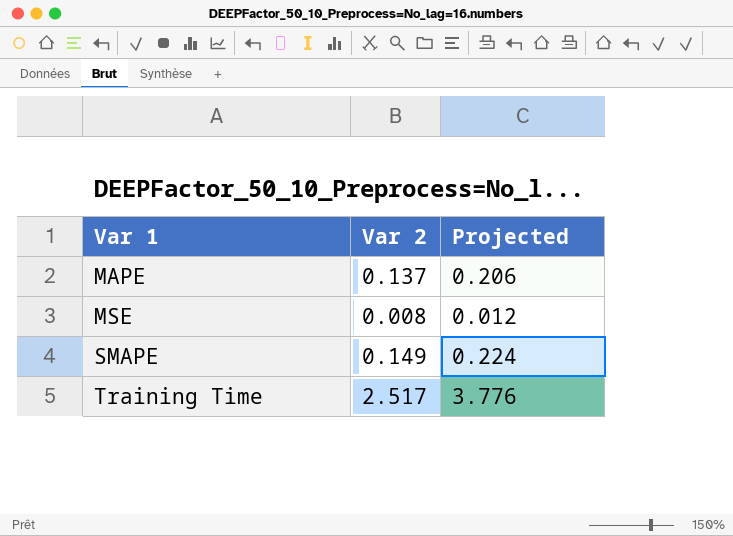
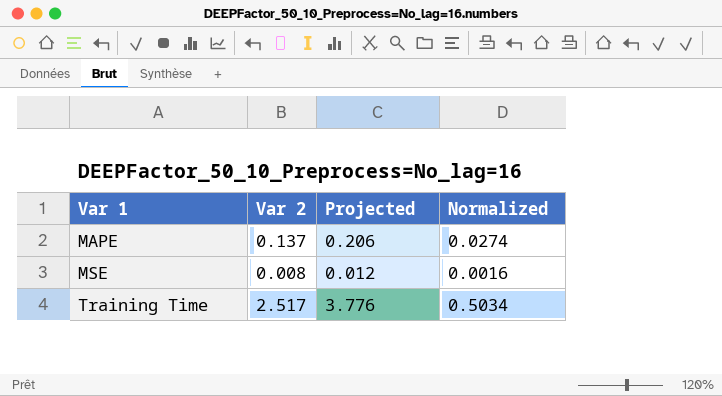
column Normalized | formula: none -> [Var 2] * 0.2
row SMAPE: 0.149 | 0.224 -> none

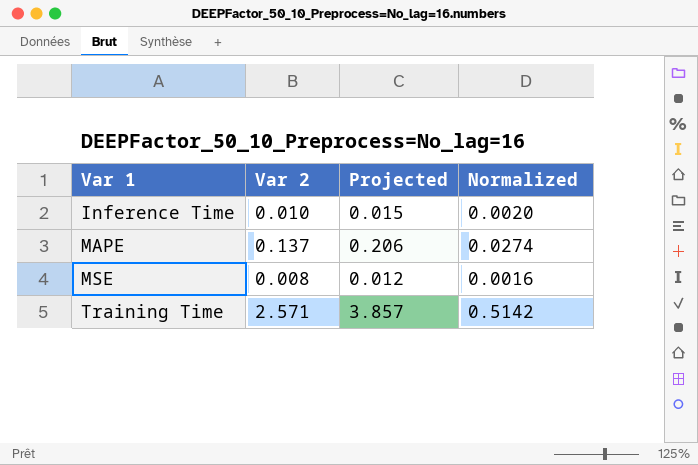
row Inference Time: none -> 0.010 | 0.015 | 0.0020
Training Time | Var 2: 2.517 -> 2.571
Training Time | Projected: 3.776 -> 3.857
Training Time | Normalized: 0.5034 -> 0.5142

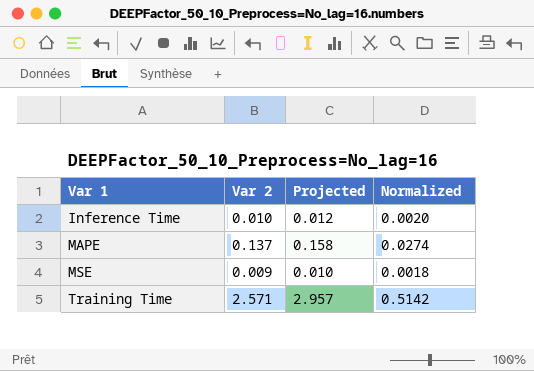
column Projected | formula: [Var 2] * 1.5 -> [Var 2] * 1.15
MSE | Var 2: 0.008 -> 0.009
MSE | Normalized: 0.0016 -> 0.0018

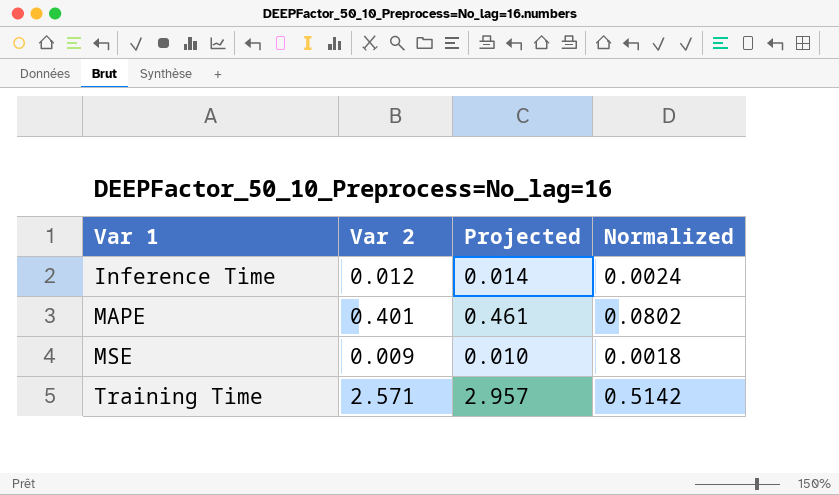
Inference Time | Var 2: 0.010 -> 0.012
Inference Time | Projected: 0.012 -> 0.014
Inference Time | Normalized: 0.0020 -> 0.0024
MAPE | Var 2: 0.137 -> 0.401
MAPE | Projected: 0.158 -> 0.461
MAPE | Normalized: 0.0274 -> 0.0802

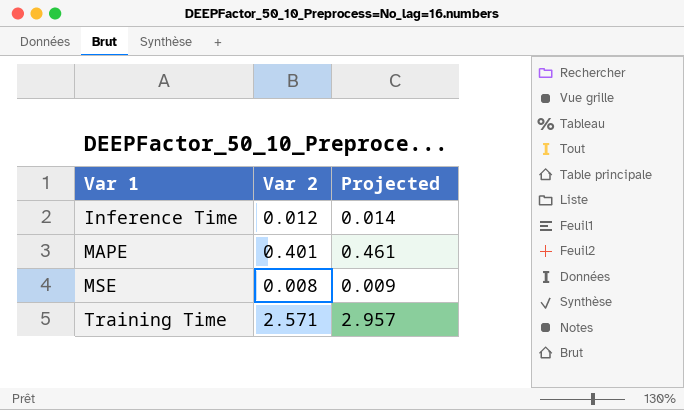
column Normalized | formula: [Var 2] * 0.2 -> none
MSE | Var 2: 0.009 -> 0.008
MSE | Projected: 0.010 -> 0.009

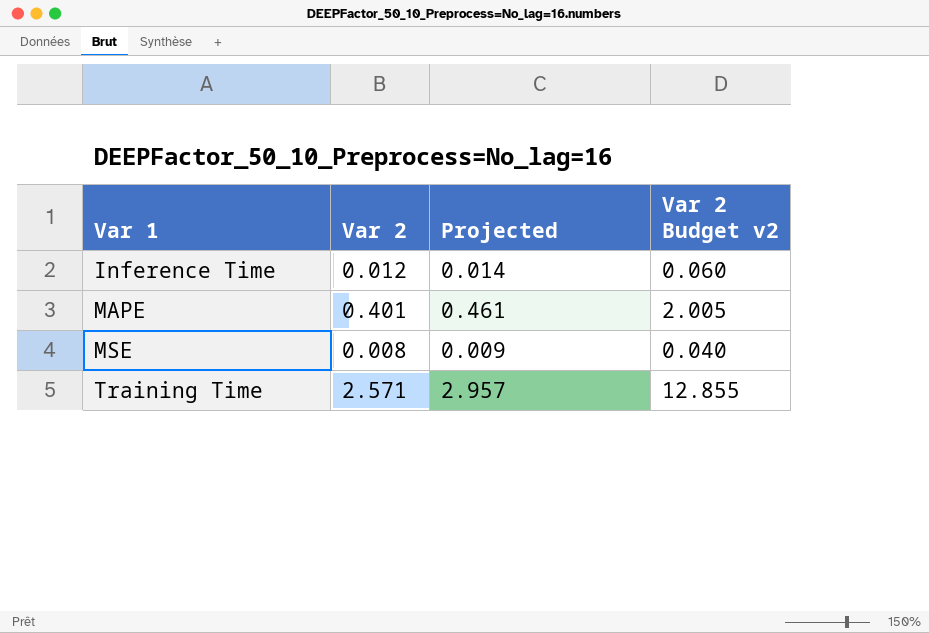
column Var 2 Budget v2 | formula: none -> [Var 2] * 5

